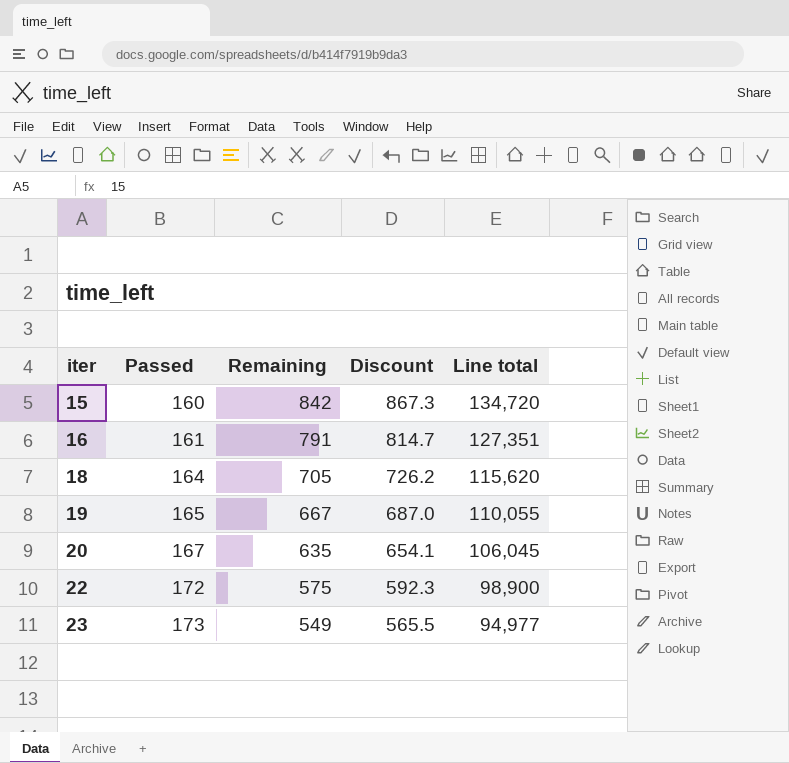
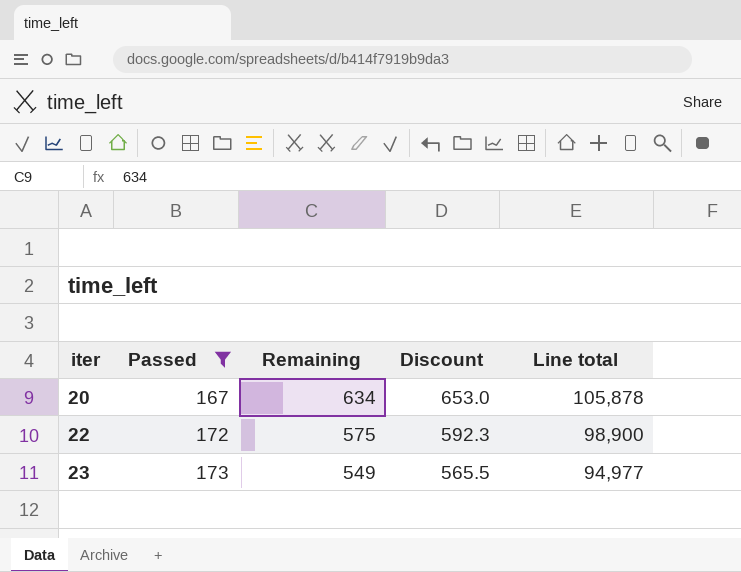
filter: none -> Passed >= 167
20 | Remaining: 635 -> 634
20 | Discount: 654.1 -> 653.0
20 | Line total: 106,045 -> 105,878

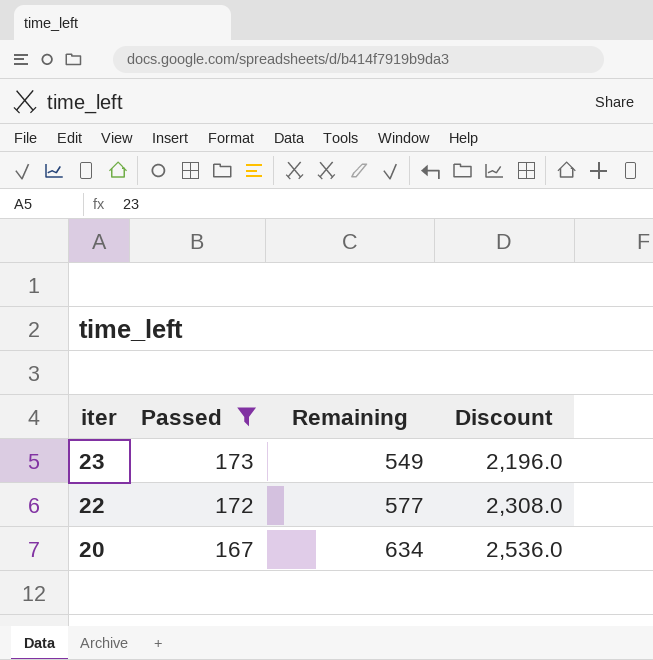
row order: iter ascending -> iter descending
column Line total | formula: [Passed] * [Remaining] -> none
column Discount | formula: [Remaining] * 1.03 -> [Remaining] * 4
22 | Remaining: 575 -> 577

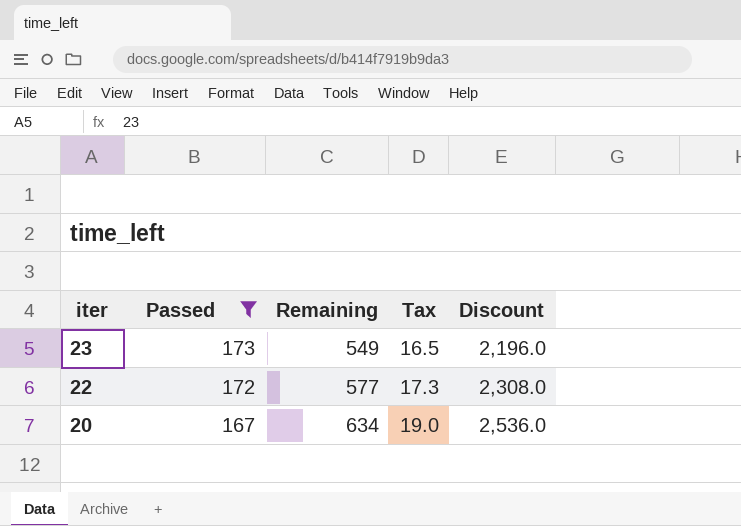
column Tax | formula: none -> [Remaining] * 0.03

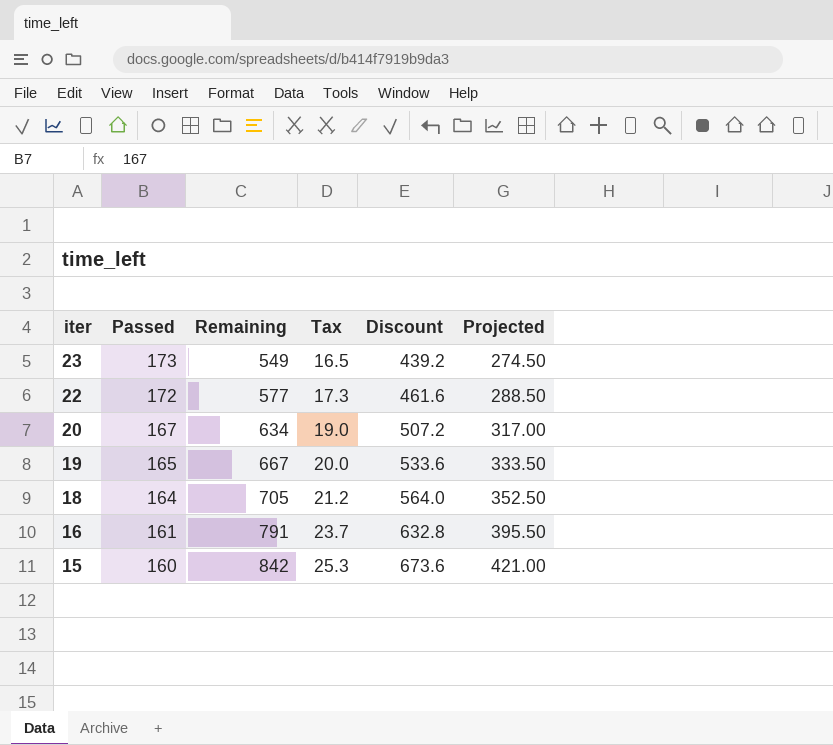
filter: Passed >= 167 -> none
column Discount | formula: [Remaining] * 4 -> [Remaining] * 0.8
column Projected | formula: none -> [Remaining] * 0.5

